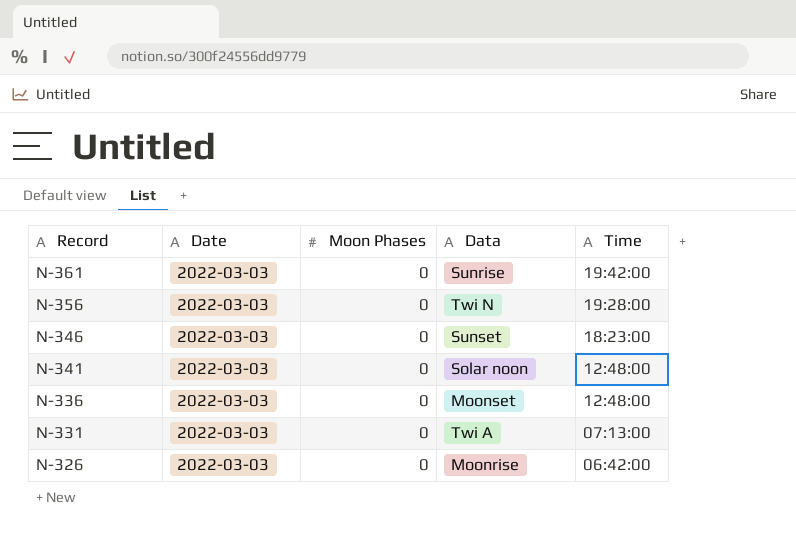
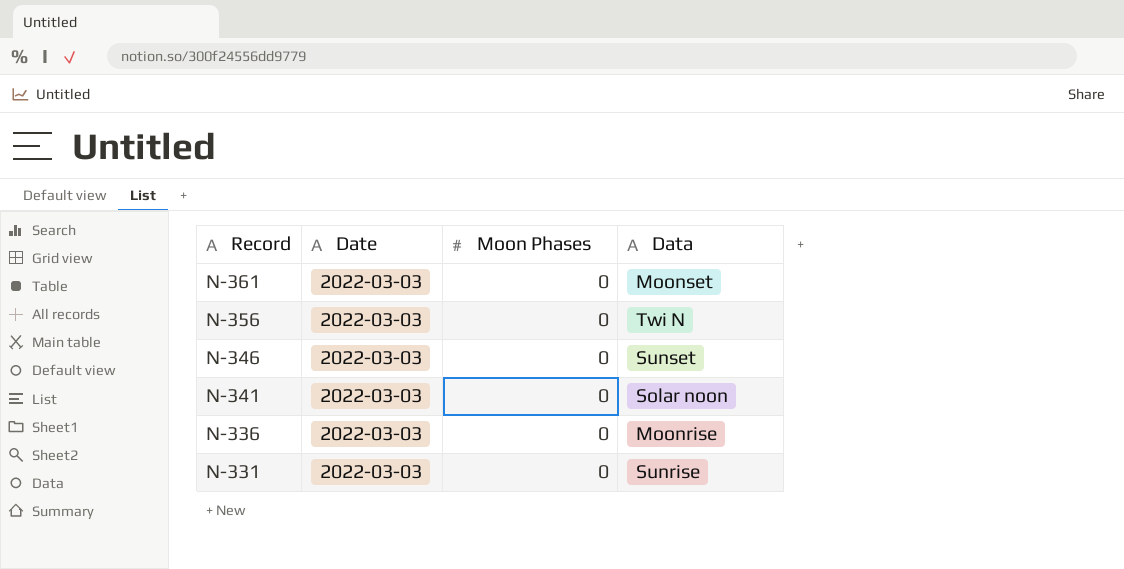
column Time | position: 5 -> none
row N-326: 2022-03-03 | 0 | Moonrise | 06:42:00 -> none
N-361 | Data: Sunrise -> Moonset
N-336 | Data: Moonset -> Moonrise
N-331 | Data: Twi A -> Sunrise

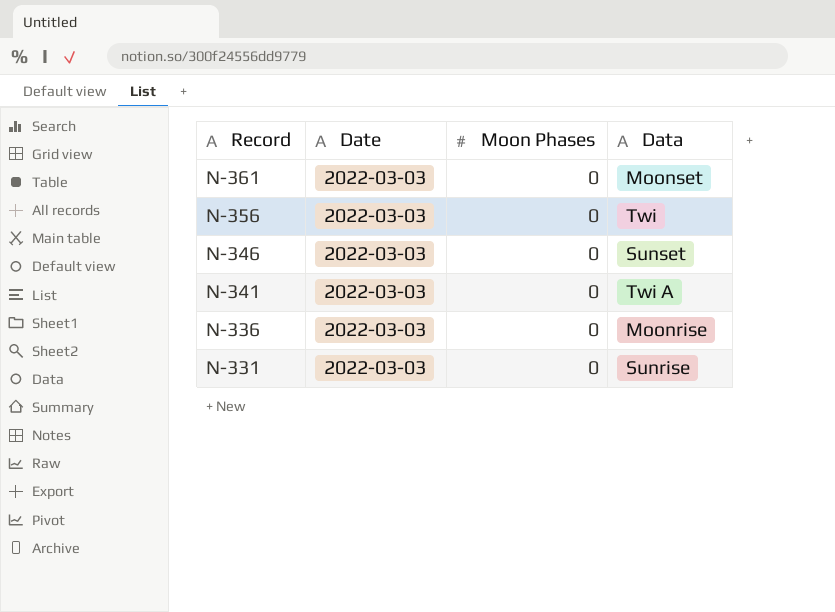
N-356 | Data: Twi N -> Twi
N-341 | Data: Solar noon -> Twi A

